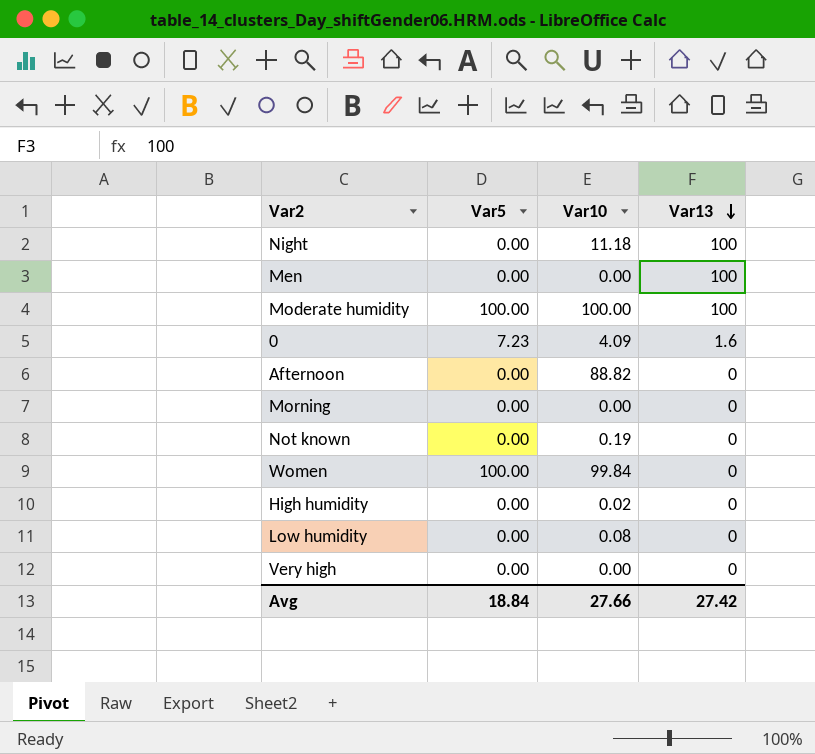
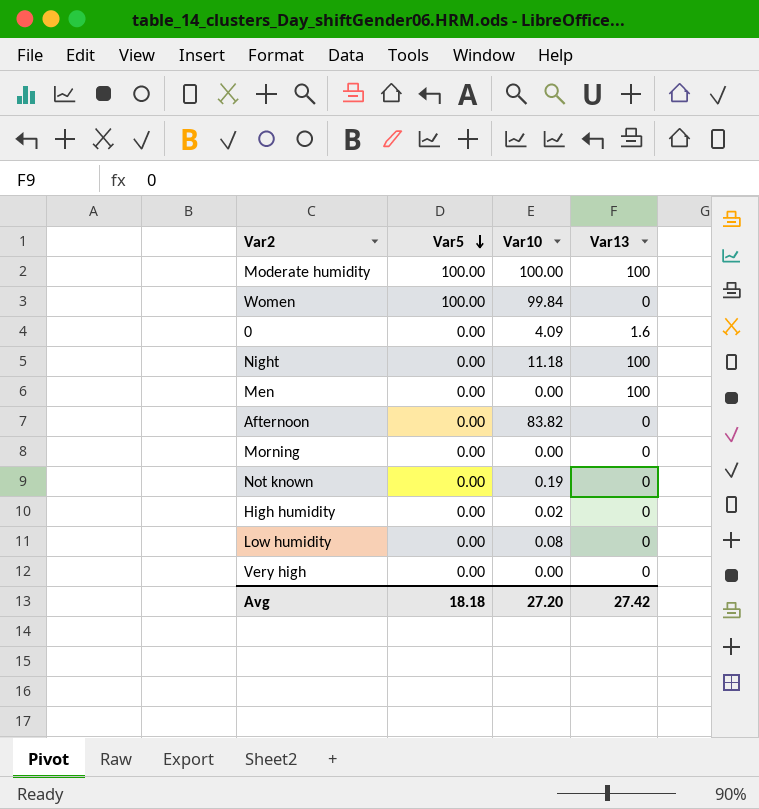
row order: Var13 descending -> Var5 descending
0 | Var5: 7.23 -> 0.00
Afternoon | Var10: 88.82 -> 83.82
Avg | Var5: 18.84 -> 18.18
Avg | Var10: 27.66 -> 27.20

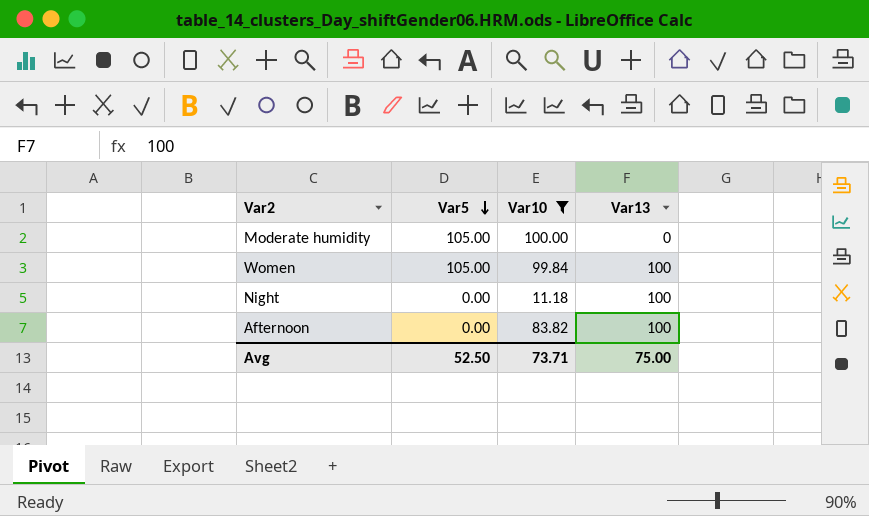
filter: none -> Var10 >= 11.18
Moderate humidity | Var5: 100.00 -> 105.00
Moderate humidity | Var13: 100 -> 0
Women | Var5: 100.00 -> 105.00
Women | Var13: 0 -> 100
Afternoon | Var13: 0 -> 100
Avg | Var5: 18.18 -> 52.50
Avg | Var10: 27.20 -> 73.71
Avg | Var13: 27.42 -> 75.00

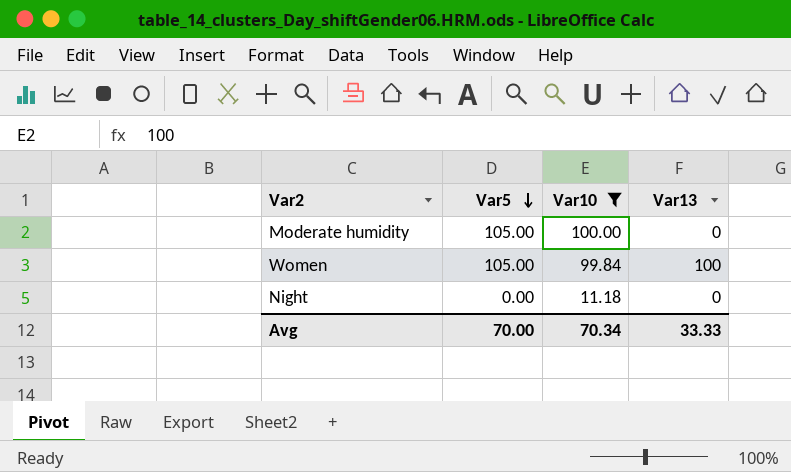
row Afternoon: 0.00 | 83.82 | 100 -> none
Night | Var13: 100 -> 0
Avg | Var5: 52.50 -> 70.00
Avg | Var10: 73.71 -> 70.34
Avg | Var13: 75.00 -> 33.33

